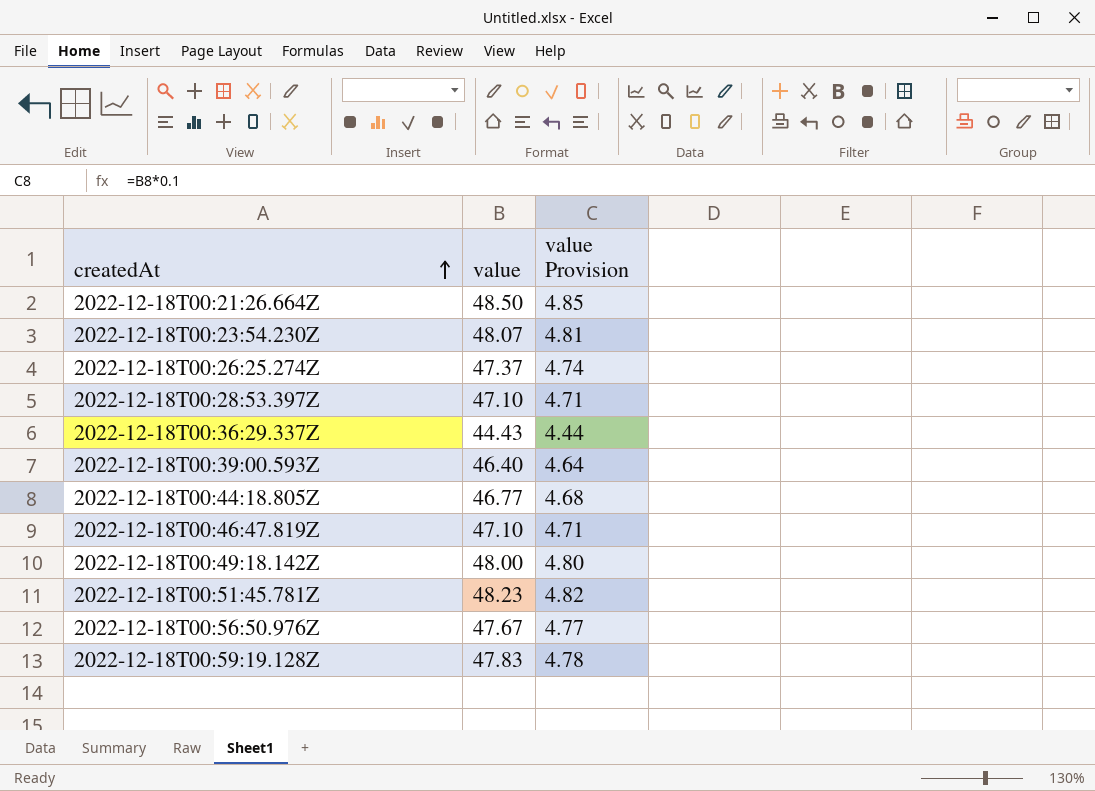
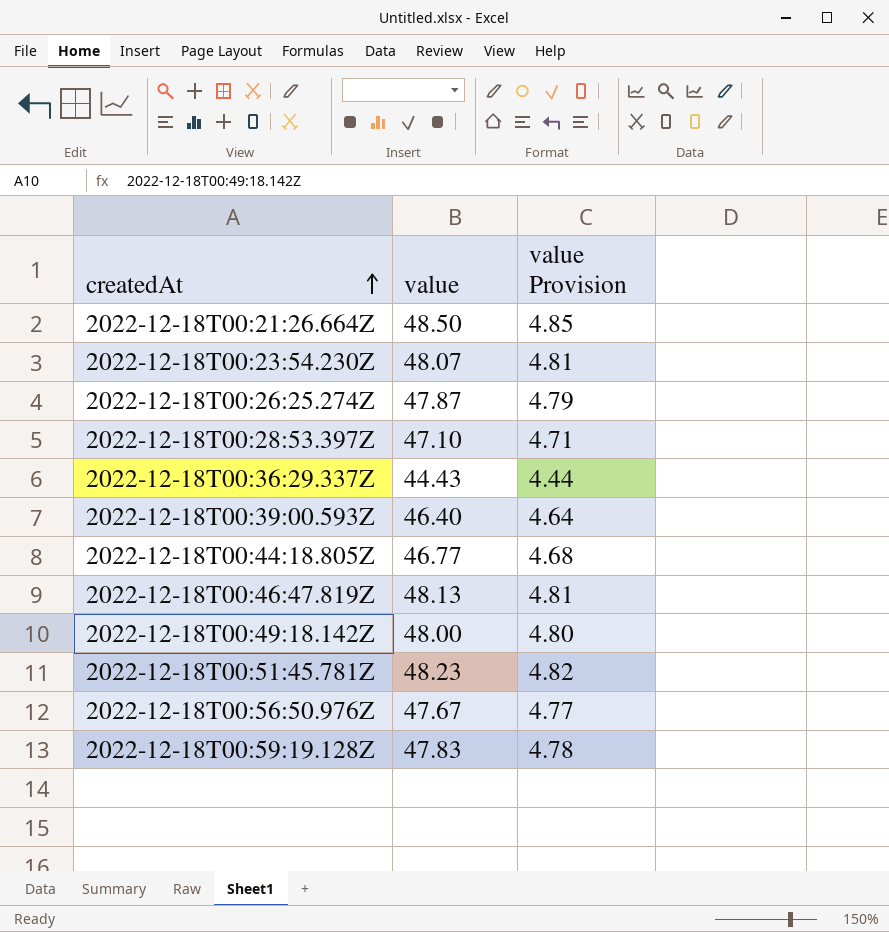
2022-12-18T00:26:25.274Z | value: 47.37 -> 47.87
2022-12-18T00:26:25.274Z | value Provision: 4.74 -> 4.79
2022-12-18T00:46:47.819Z | value: 47.10 -> 48.13
2022-12-18T00:46:47.819Z | value Provision: 4.71 -> 4.81

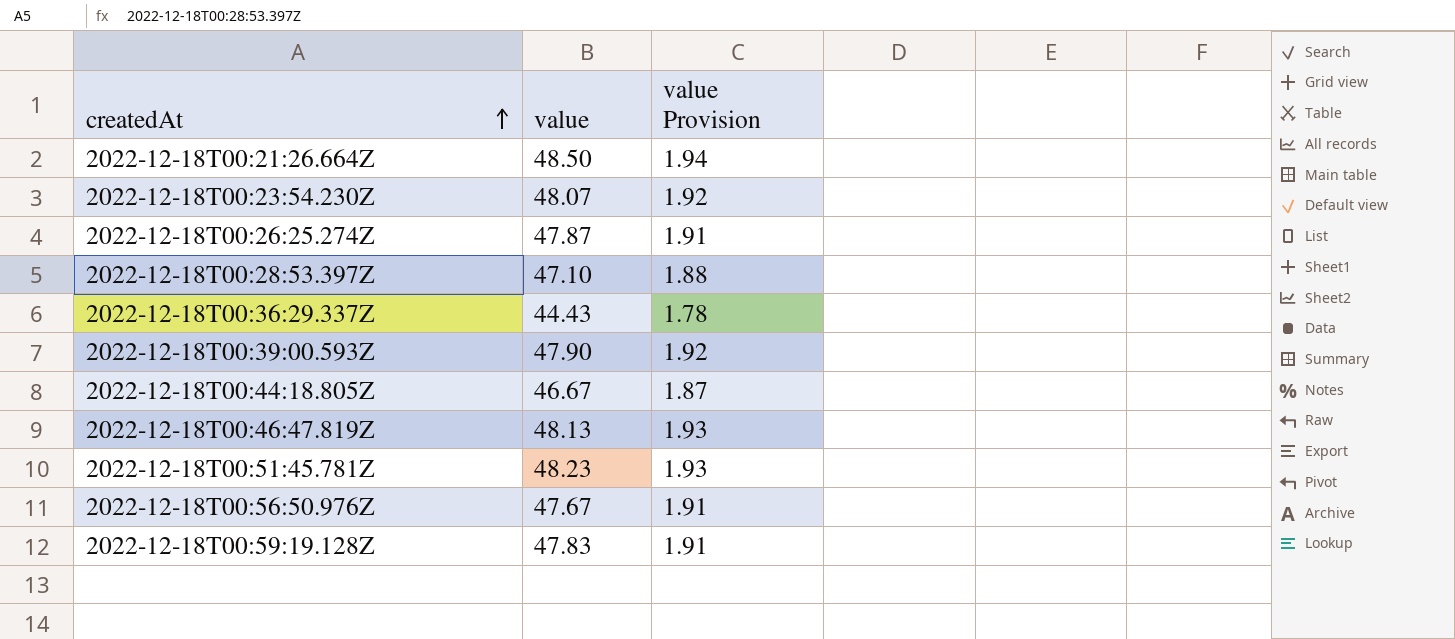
column value Provision | formula: [value] * 0.1 -> [value] * 0.04
row 2022-12-18T00:49:18.142Z: 48.00 | 4.80 -> none
2022-12-18T00:39:00.593Z | value: 46.40 -> 47.90
2022-12-18T00:44:18.805Z | value: 46.77 -> 46.67

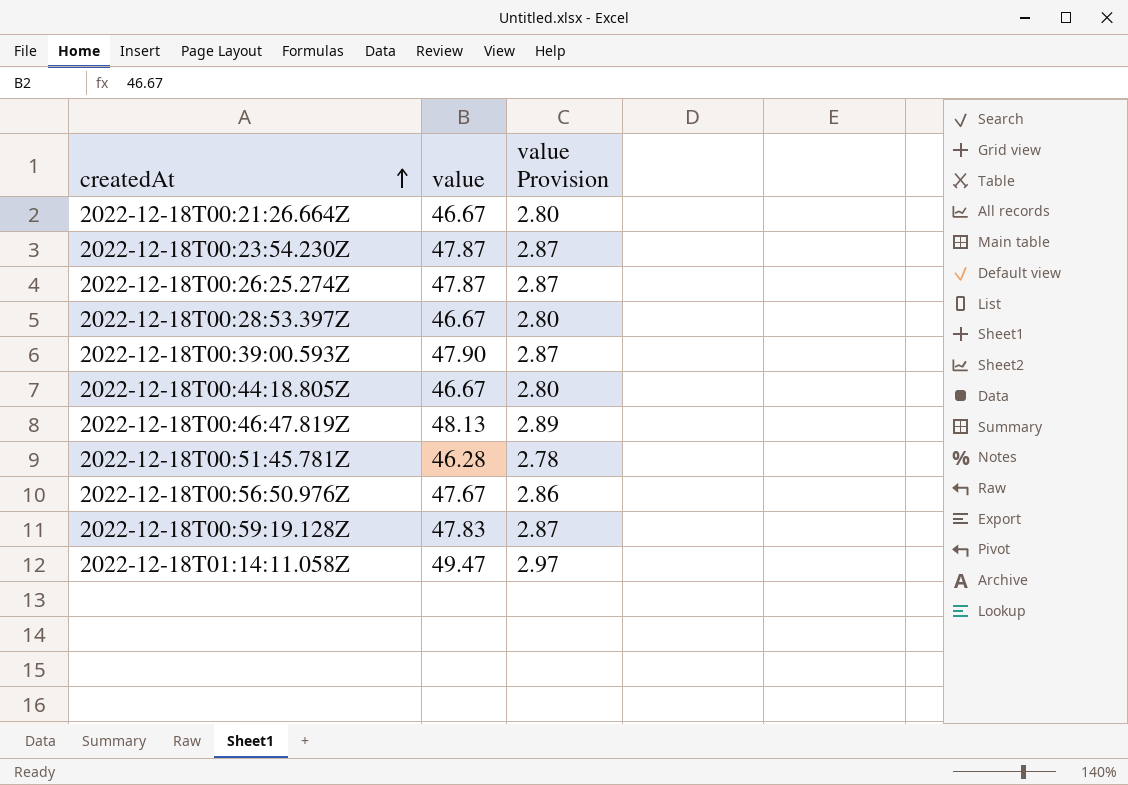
column value Provision | formula: [value] * 0.04 -> [value] * 0.06
row 2022-12-18T00:36:29.337Z: 44.43 | 1.78 -> none
2022-12-18T00:21:26.664Z | value: 48.50 -> 46.67
2022-12-18T00:23:54.230Z | value: 48.07 -> 47.87
2022-12-18T00:28:53.397Z | value: 47.10 -> 46.67
2022-12-18T00:51:45.781Z | value: 48.23 -> 46.28
row 2022-12-18T01:14:11.058Z: none -> 49.47 | 2.97

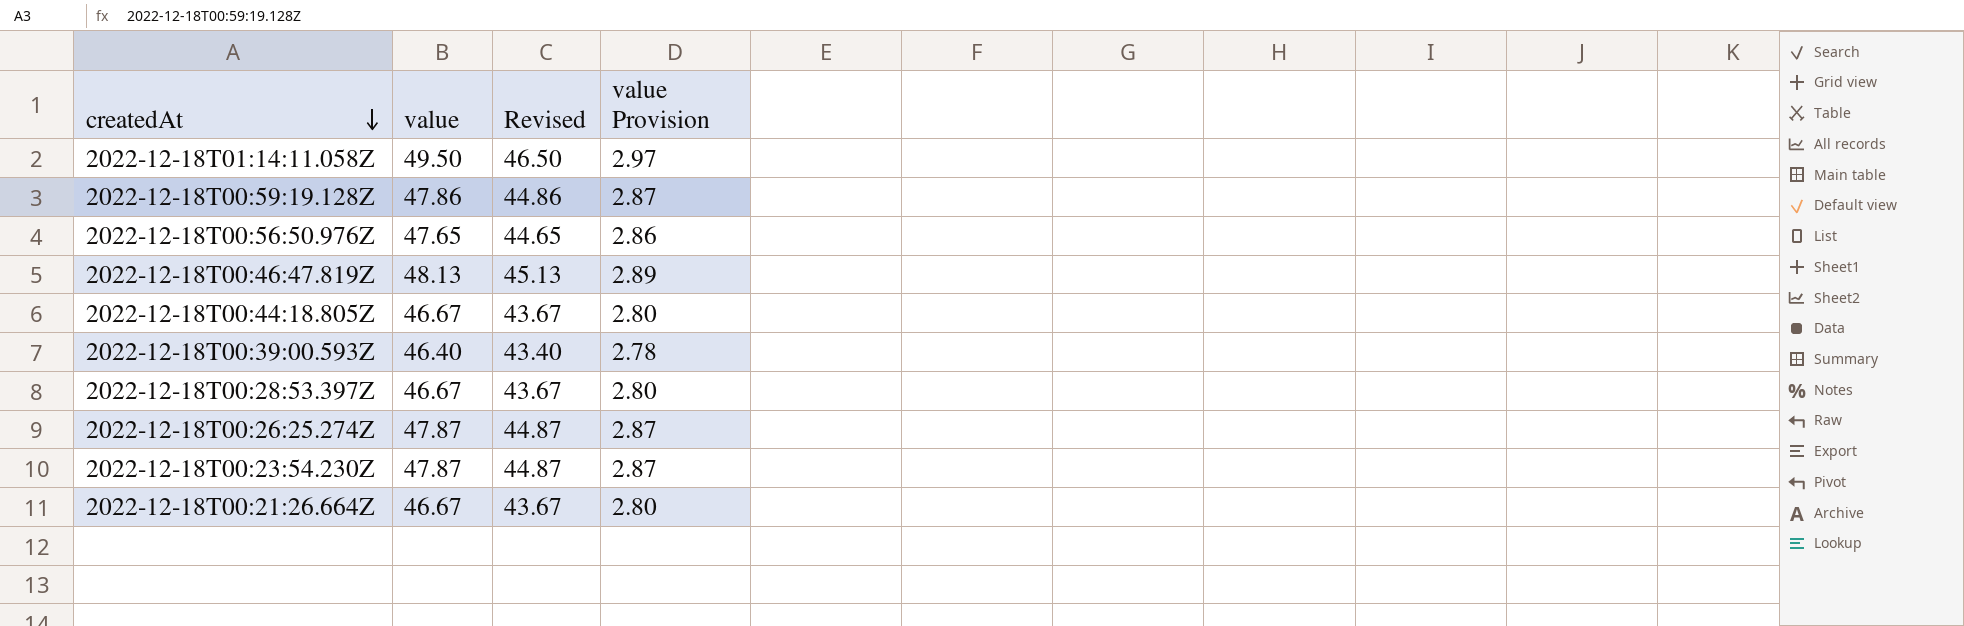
row order: createdAt ascending -> createdAt descending
column Revised | formula: none -> [value] - 3
row 2022-12-18T00:51:45.781Z: 46.28 | 2.78 -> none
2022-12-18T01:14:11.058Z | value: 49.47 -> 49.50
2022-12-18T00:59:19.128Z | value: 47.83 -> 47.86
2022-12-18T00:56:50.976Z | value: 47.67 -> 47.65
2022-12-18T00:39:00.593Z | value: 47.90 -> 46.40
2022-12-18T00:39:00.593Z | value Provision: 2.87 -> 2.78

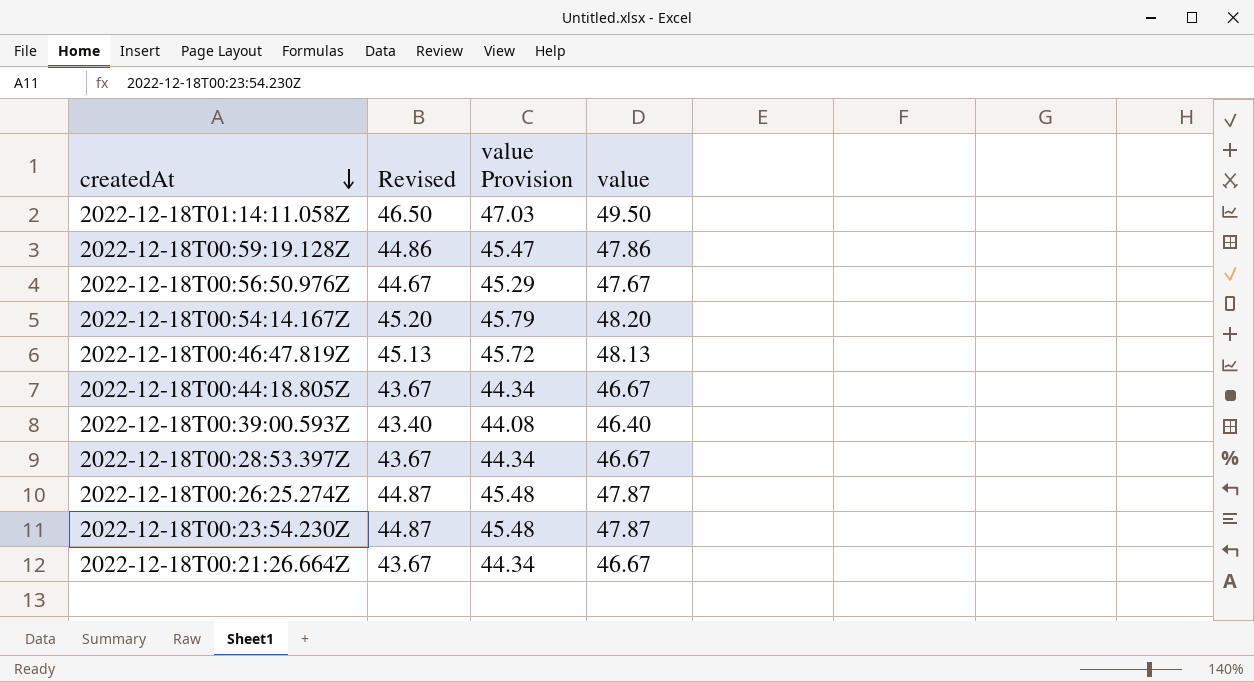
column value Provision | formula: [value] * 0.06 -> [value] * 0.95
column value | position: 2 -> 4
2022-12-18T00:56:50.976Z | Revised: 44.65 -> 44.67
2022-12-18T00:56:50.976Z | value: 47.65 -> 47.67
row 2022-12-18T00:54:14.167Z: none -> 45.20 | 45.79 | 48.20

